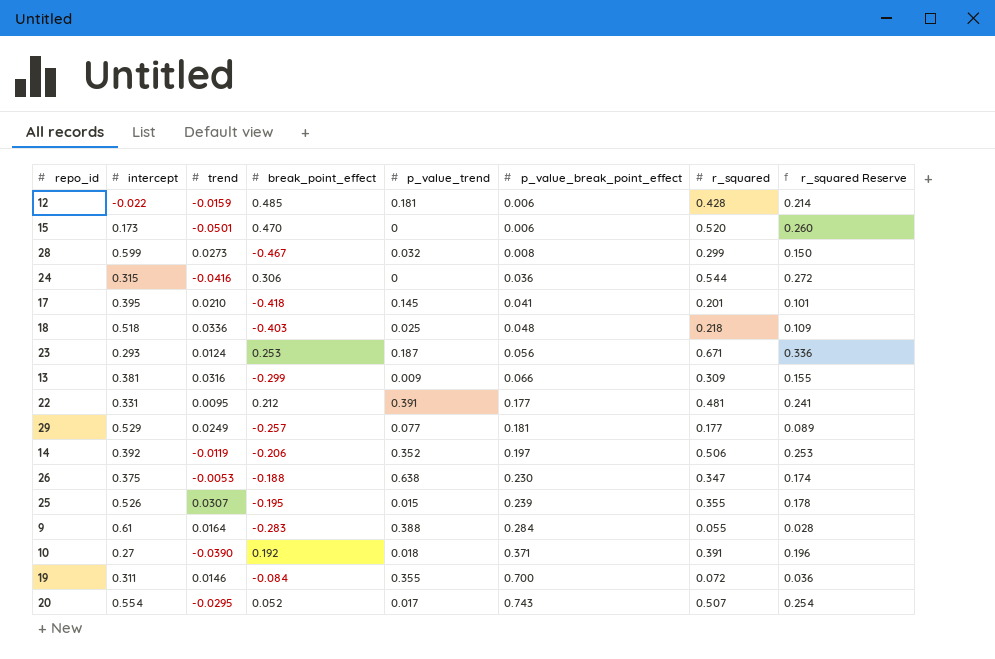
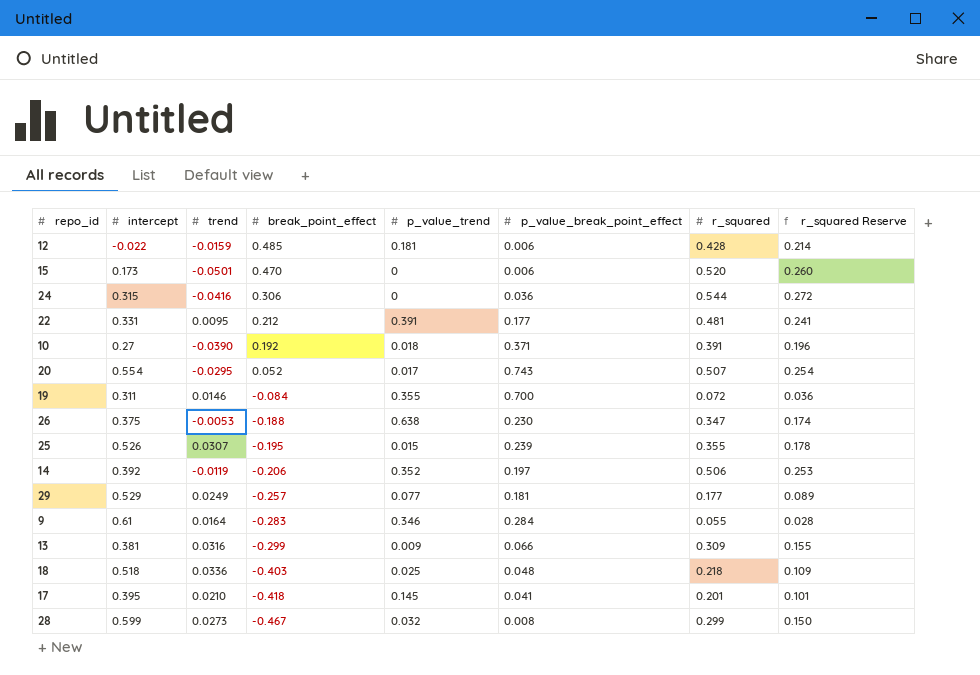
row order: p_value_break_point_effect ascending -> break_point_effect descending
row 23: 0.293 | 0.0124 | 0.253 | 0.187 | 0.056 | 0.671 | 0.336 -> none
9 | p_value_trend: 0.388 -> 0.346

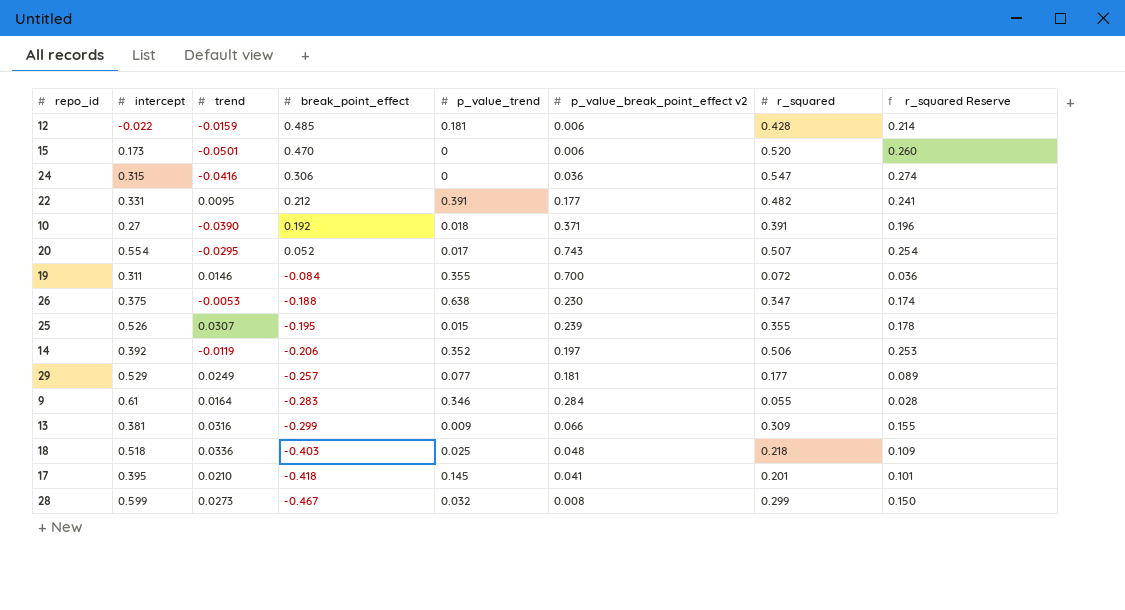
column name: p_value_break_point_effect -> p_value_break_point_effect v2
24 | r_squared: 0.544 -> 0.547
24 | r_squared Reserve: 0.272 -> 0.274
22 | r_squared: 0.481 -> 0.482

